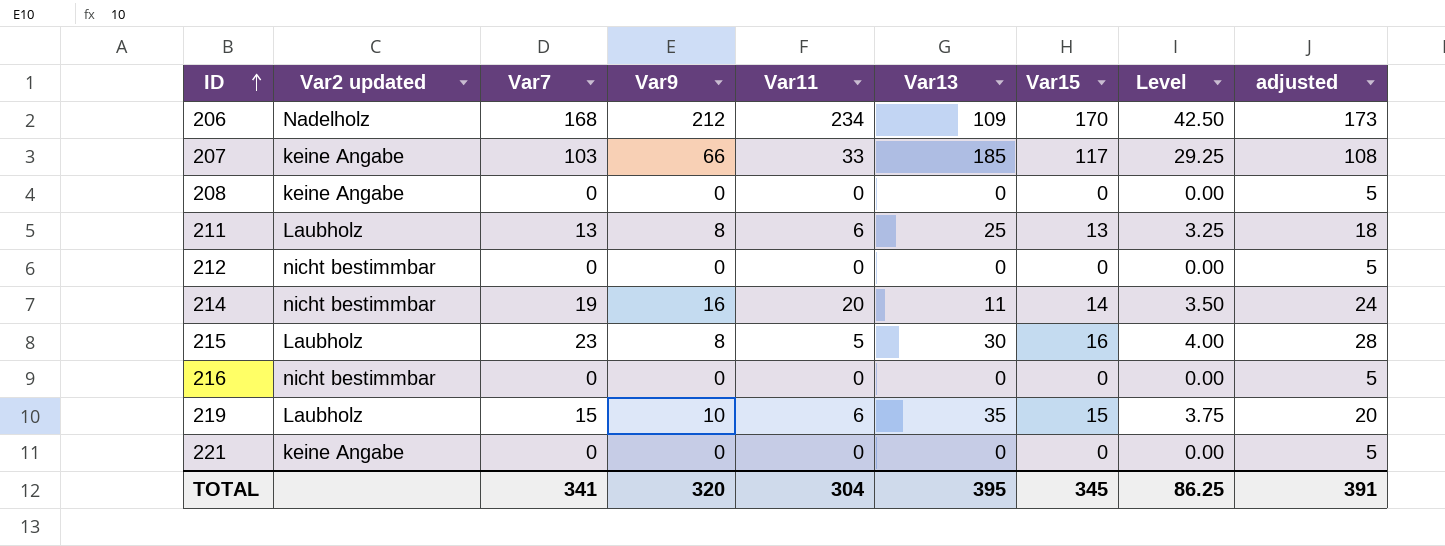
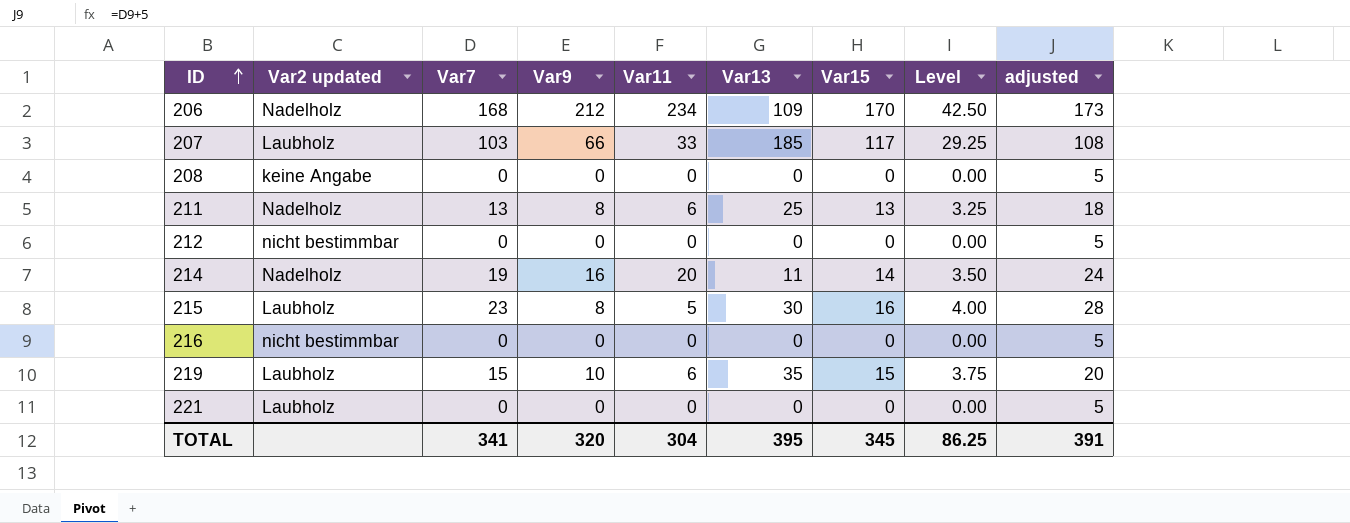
207 | Var2 updated: keine Angabe -> Laubholz
211 | Var2 updated: Laubholz -> Nadelholz
214 | Var2 updated: nicht bestimmbar -> Nadelholz
221 | Var2 updated: keine Angabe -> Laubholz

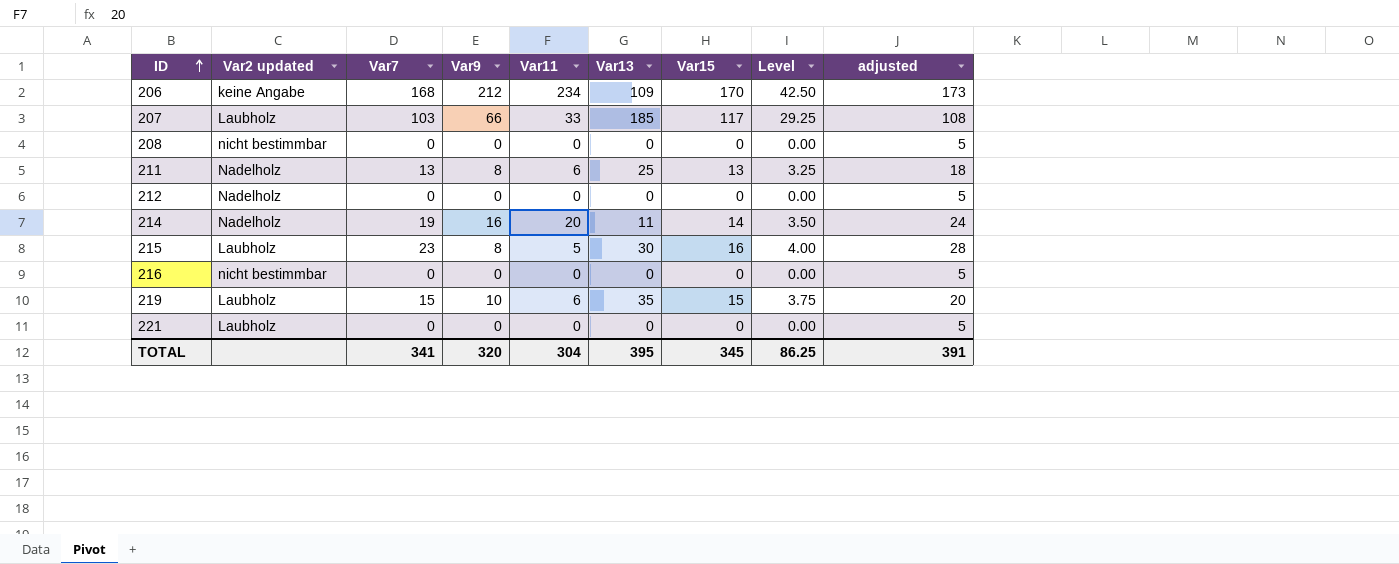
206 | Var2 updated: Nadelholz -> keine Angabe
208 | Var2 updated: keine Angabe -> nicht bestimmbar
212 | Var2 updated: nicht bestimmbar -> Nadelholz

